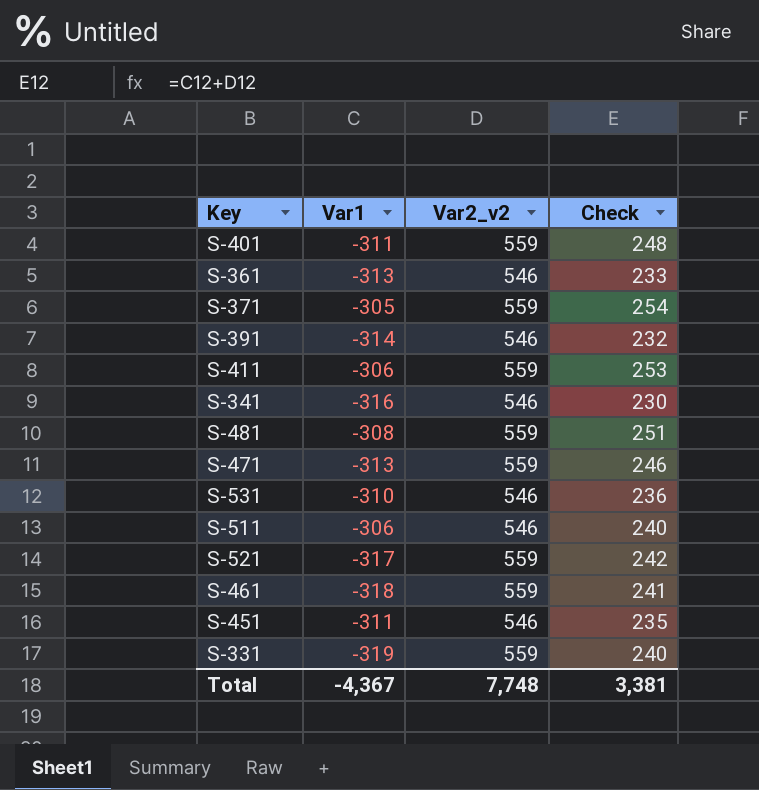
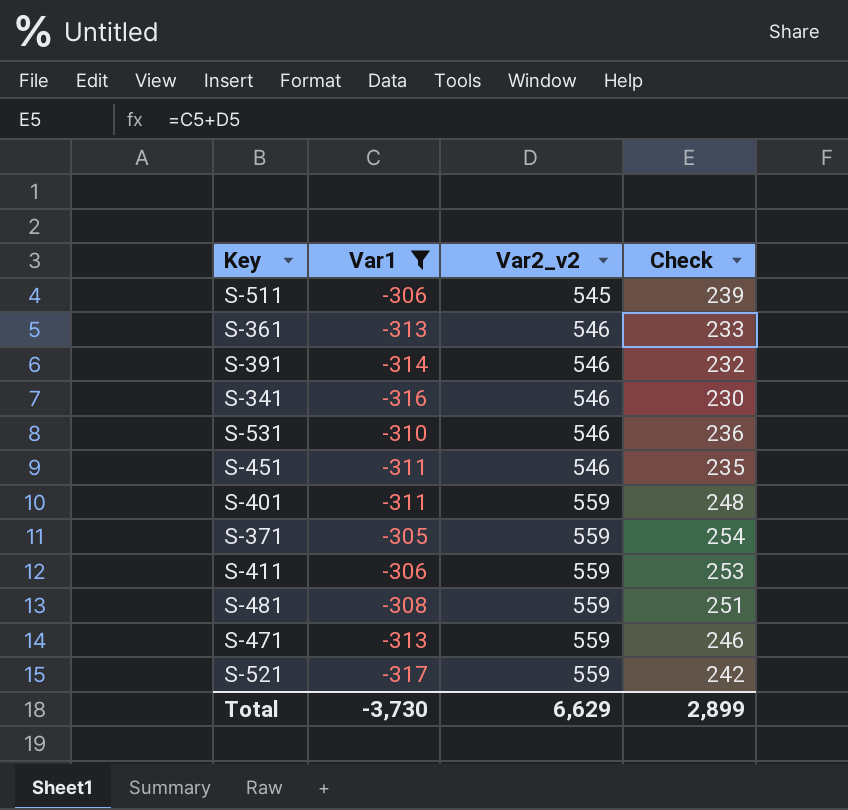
filter: none -> Var1 >= -317
row order: none -> Var2_v2 ascending
S-511 | Var2_v2: 546 -> 545
S-511 | Check: 240 -> 239
Total | Var1: -4,367 -> -3,730
Total | Var2_v2: 7,748 -> 6,629
Total | Check: 3,381 -> 2,899

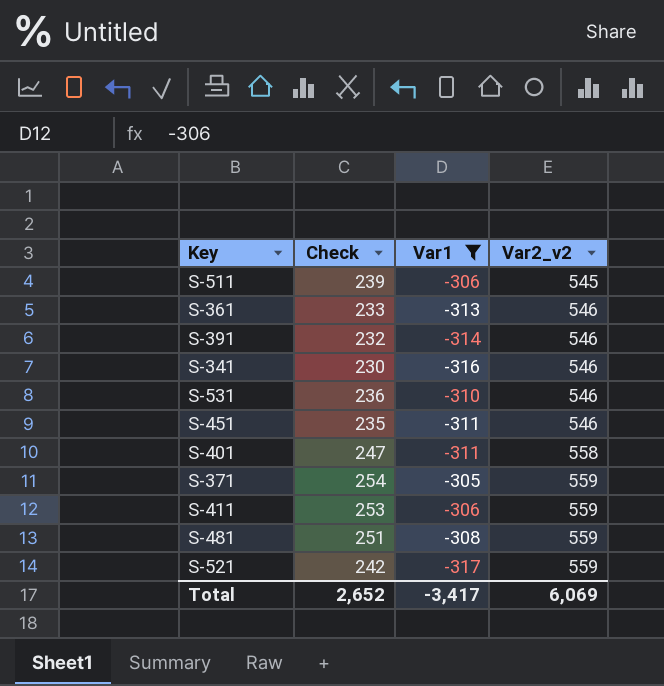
column Check | position: 4 -> 2
row S-471: -313 | 559 | 246 -> none
S-401 | Check: 248 -> 247
S-401 | Var2_v2: 559 -> 558
Total | Check: 2,899 -> 2,652
Total | Var1: -3,730 -> -3,417
Total | Var2_v2: 6,629 -> 6,069

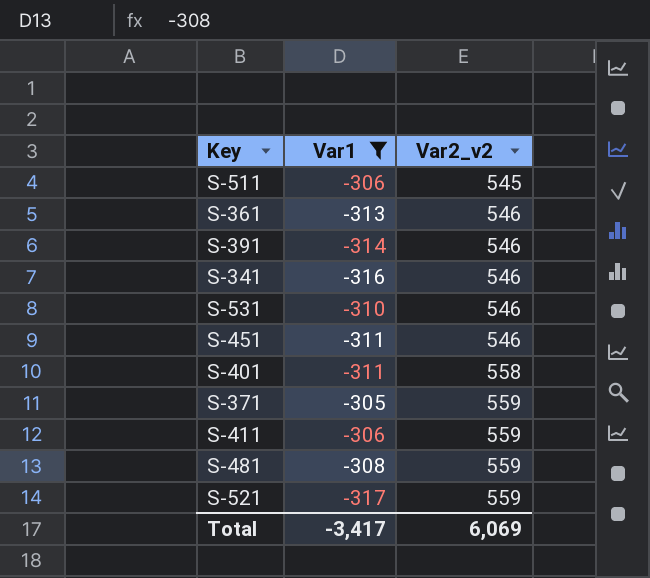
column Check | formula: [Var1] + [Var2_v2] -> none

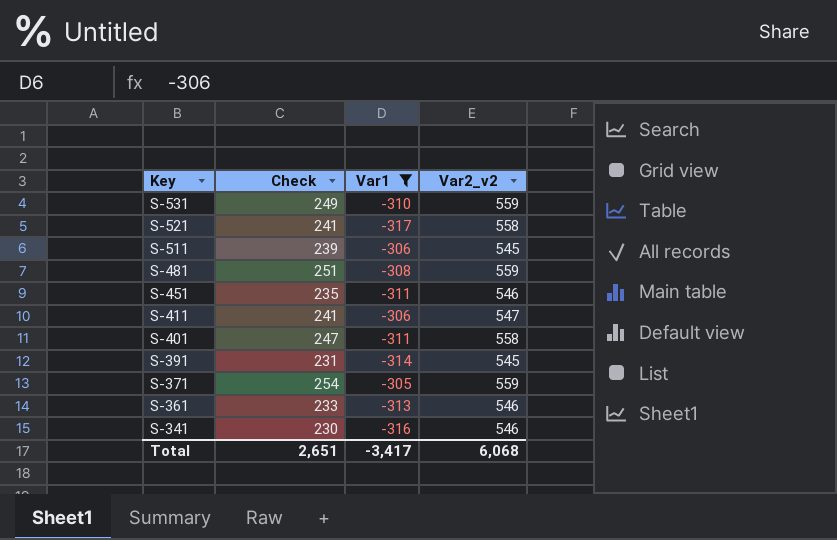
row order: Var2_v2 ascending -> Key descending
column Check | formula: none -> [Var1] + [Var2_v2]
S-531 | Var2_v2: 546 -> 559
S-521 | Var2_v2: 559 -> 558
S-411 | Var2_v2: 559 -> 547
S-391 | Var2_v2: 546 -> 545
Total | Var2_v2: 6,069 -> 6,068

